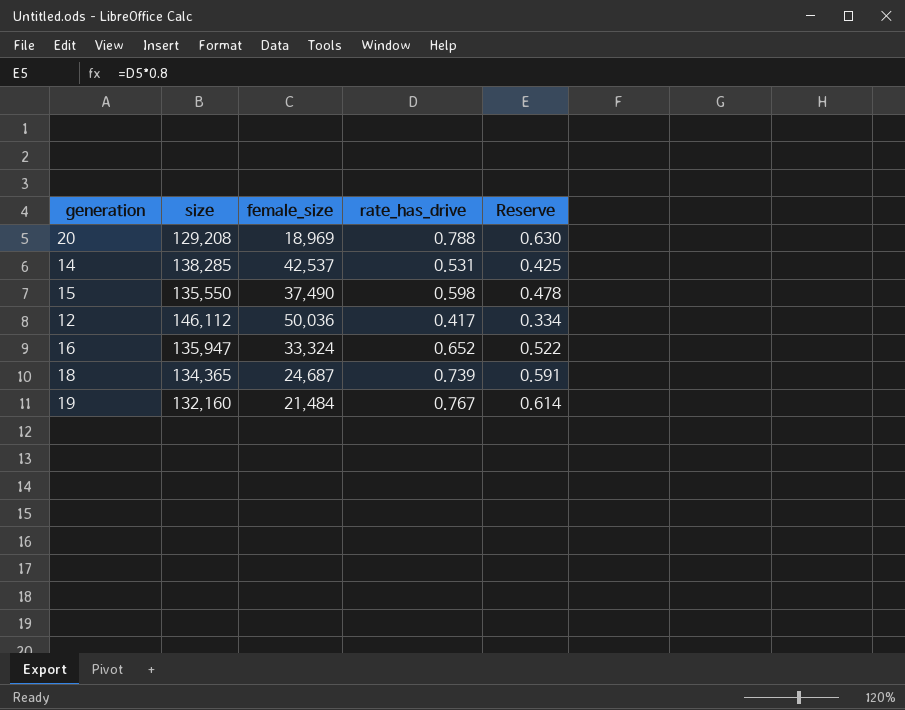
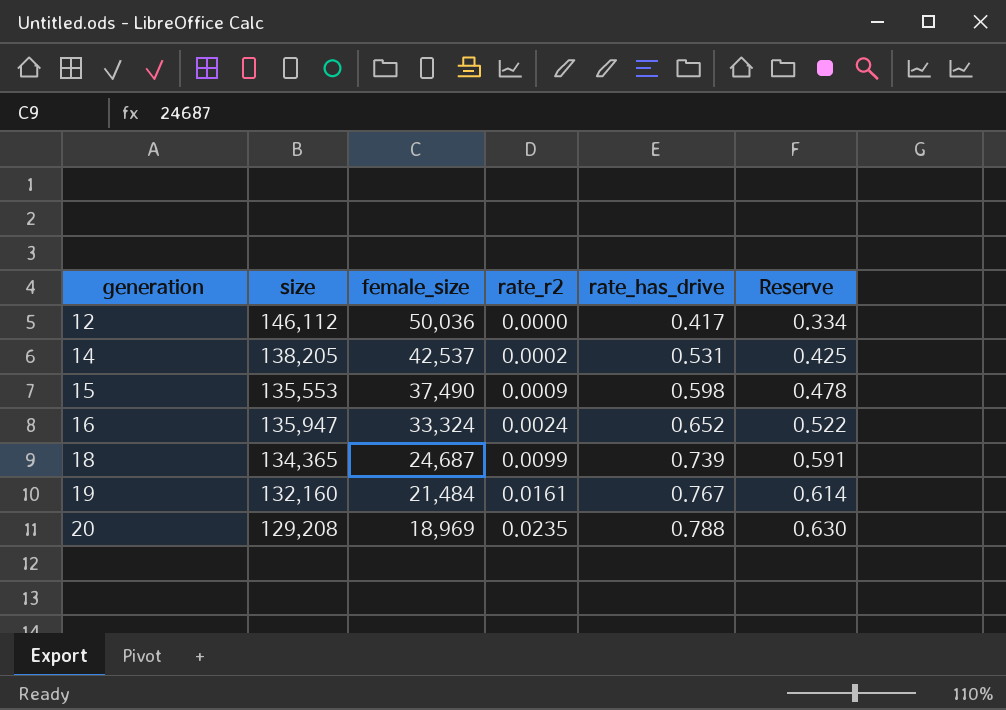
row order: none -> generation ascending
column rate_r2 | position: none -> 4
14 | size: 138,285 -> 138,205
15 | size: 135,550 -> 135,553

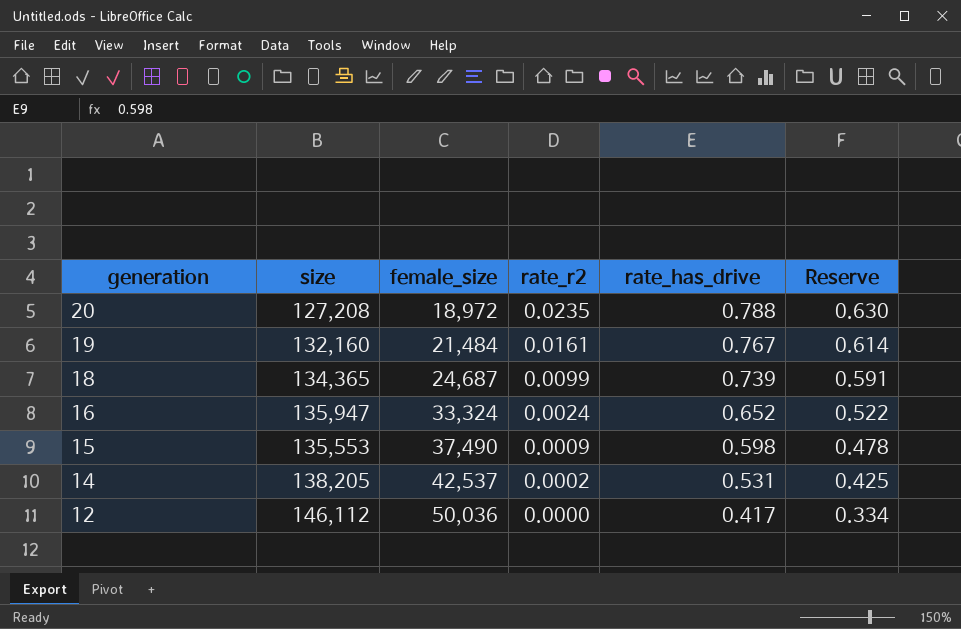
row order: generation ascending -> generation descending
20 | size: 129,208 -> 127,208
20 | female_size: 18,969 -> 18,972

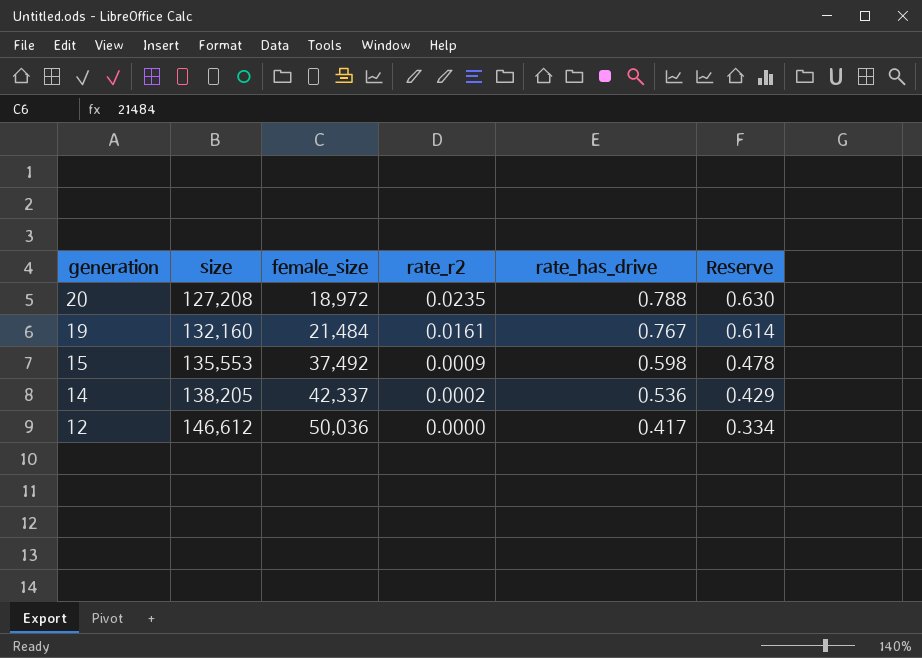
row 18: 134,365 | 24,687 | 0.0099 | 0.739 | 0.591 -> none
row 16: 135,947 | 33,324 | 0.0024 | 0.652 | 0.522 -> none
15 | female_size: 37,490 -> 37,492
14 | female_size: 42,537 -> 42,337
14 | rate_has_drive: 0.531 -> 0.536
14 | Reserve: 0.425 -> 0.429
12 | size: 146,112 -> 146,612

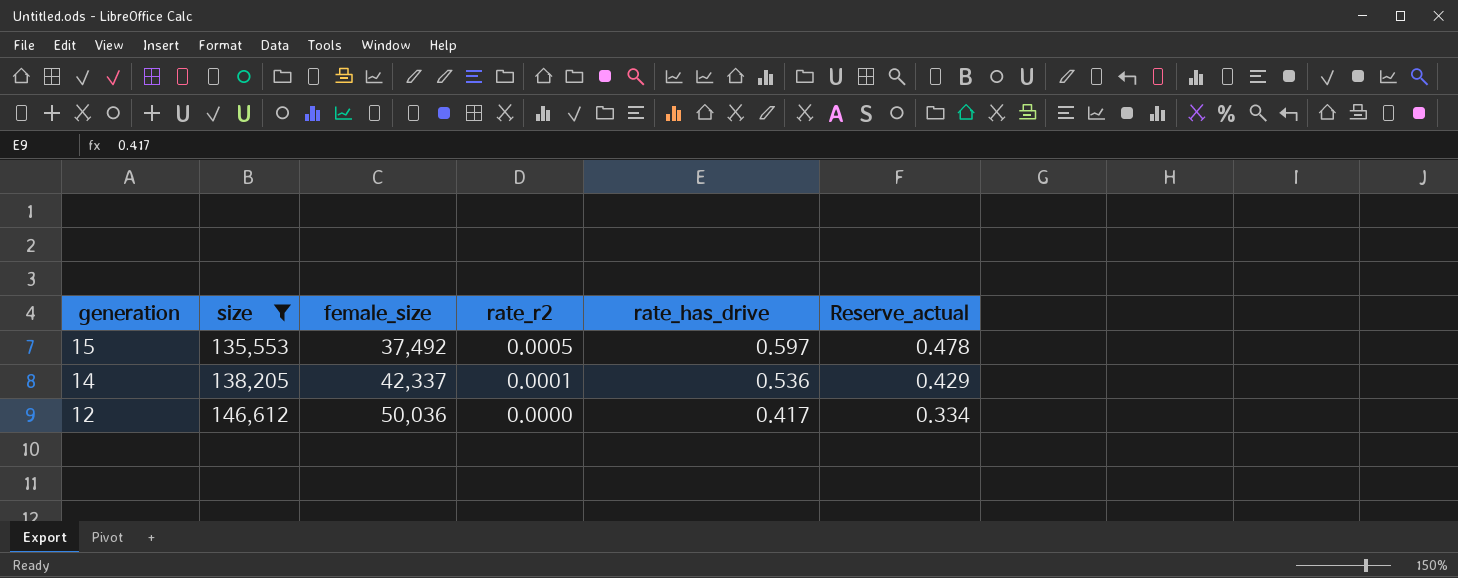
filter: none -> size >= 135,553
column name: Reserve -> Reserve_actual
15 | rate_r2: 0.0009 -> 0.0005
15 | rate_has_drive: 0.598 -> 0.597
14 | rate_r2: 0.0002 -> 0.0001

